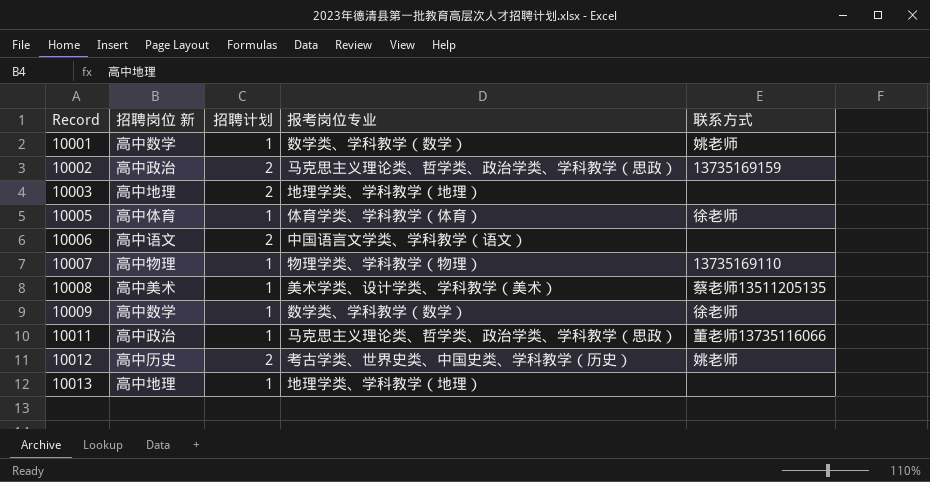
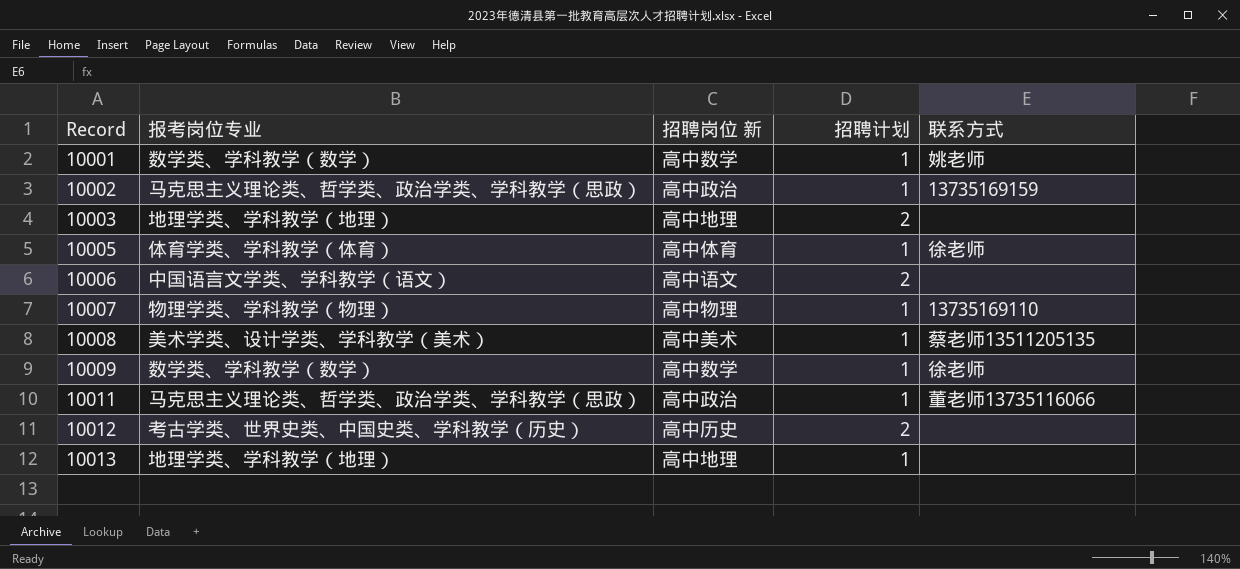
column 报考岗位专业 | position: 4 -> 2
10002 | 招聘计划: 2 -> 1
10012 | 联系方式: 姚老师 -> none

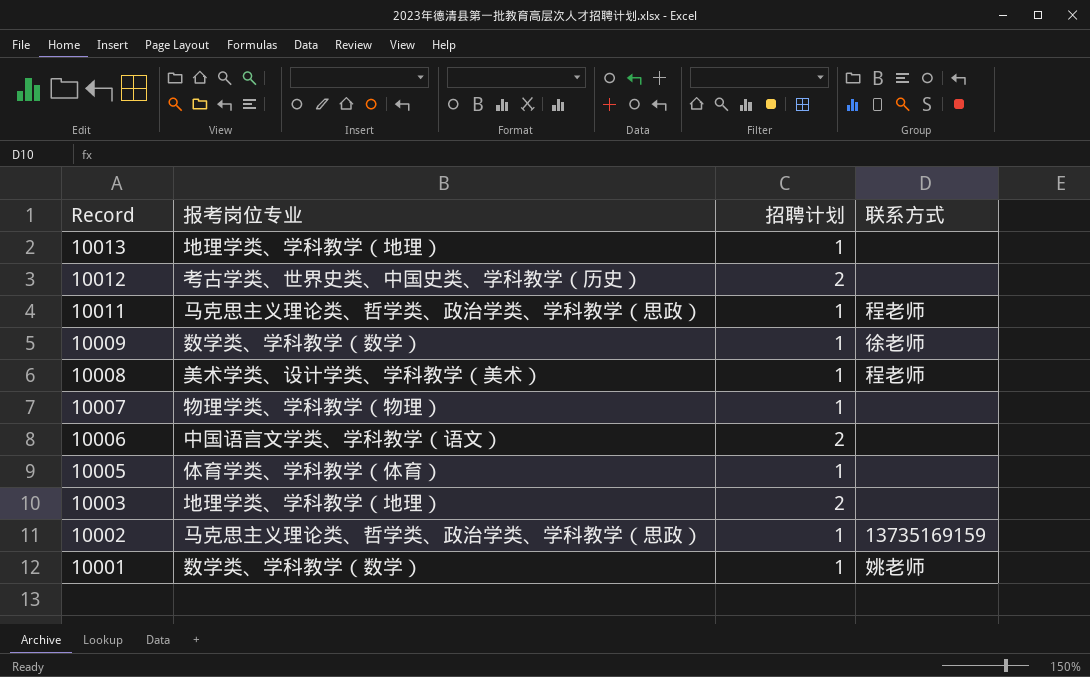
row order: Record ascending -> Record descending
column 招聘岗位 新 | position: 3 -> none
10011 | 联系方式: 董老师13735116066 -> 程老师
10008 | 联系方式: 蔡老师13511205135 -> 程老师
10007 | 联系方式: 13735169110 -> none
10005 | 联系方式: 徐老师 -> none

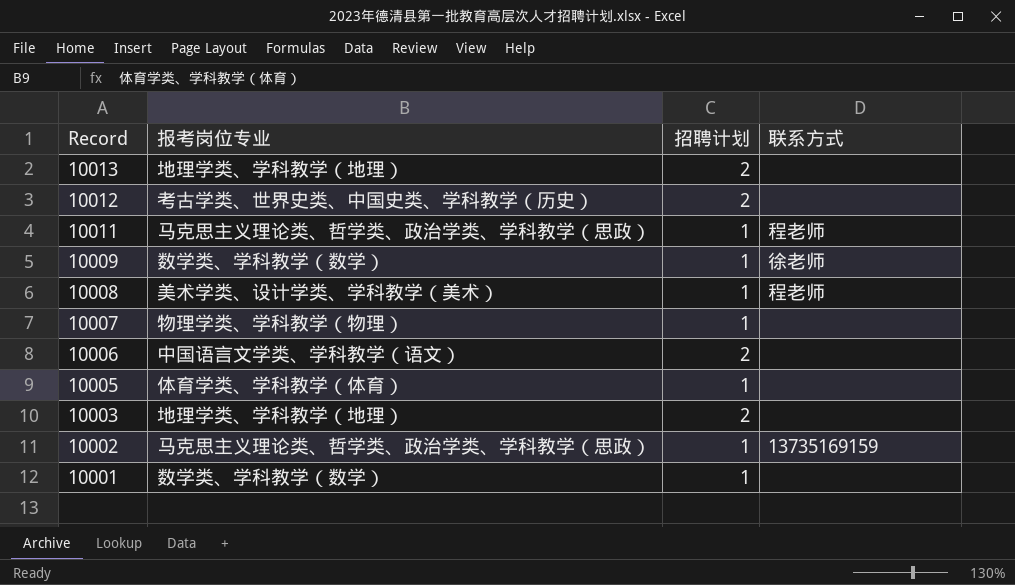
10013 | 招聘计划: 1 -> 2
10001 | 联系方式: 姚老师 -> none

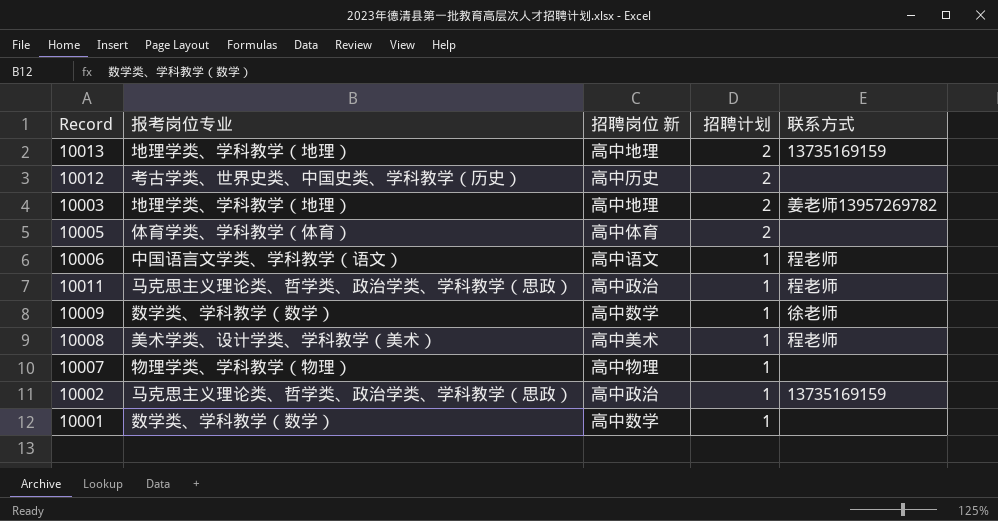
row order: Record descending -> 招聘计划 descending
column 招聘岗位 新 | position: none -> 3
10013 | 联系方式: none -> 13735169159
10003 | 联系方式: none -> 姜老师13957269782
10005 | 招聘计划: 1 -> 2
10006 | 招聘计划: 2 -> 1
10006 | 联系方式: none -> 程老师

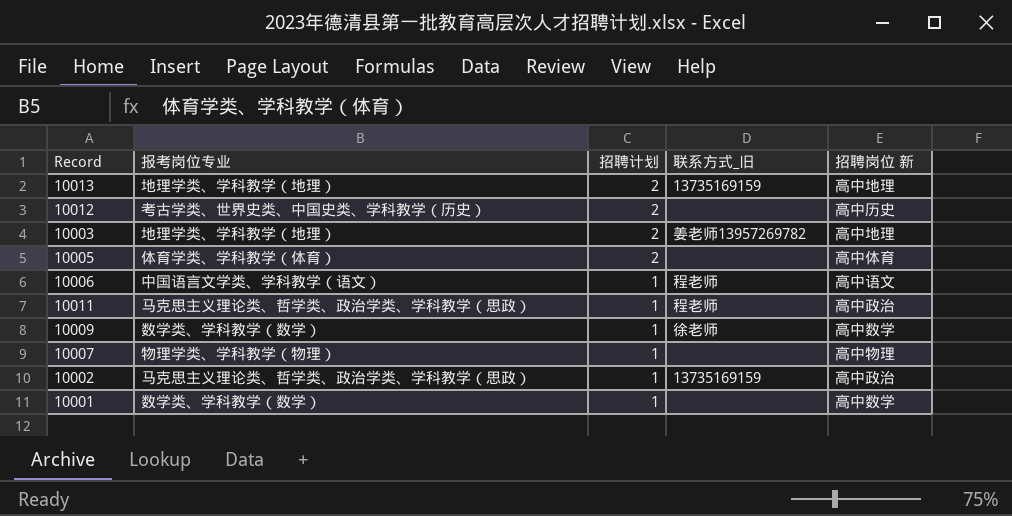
column name: 联系方式 -> 联系方式_旧
column 招聘岗位 新 | position: 3 -> 5
row 10008: 美术学类、设计学类、学科教学（美术） | 高中美术 | 1 | 程老师 -> none

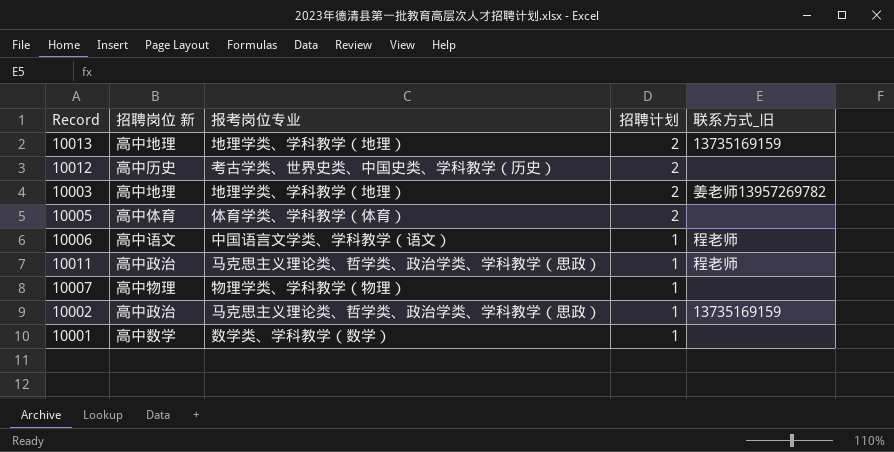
column 招聘岗位 新 | position: 5 -> 2
row 10009: 数学类、学科教学（数学） | 1 | 徐老师 | 高中数学 -> none

